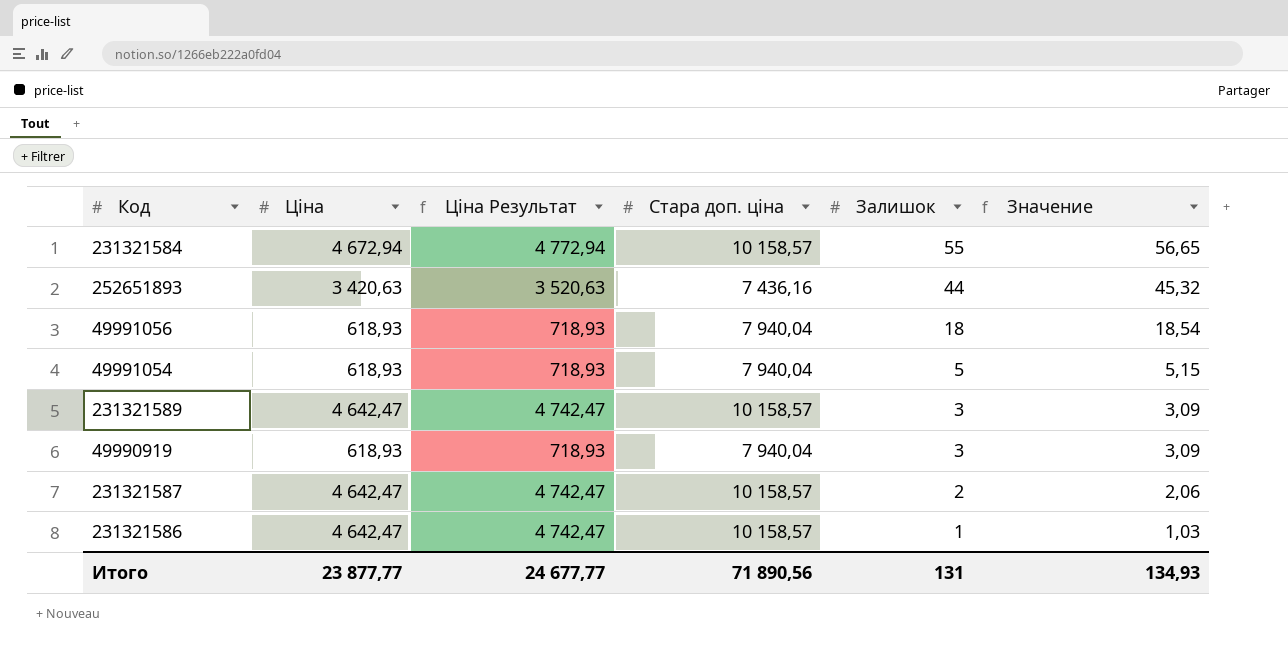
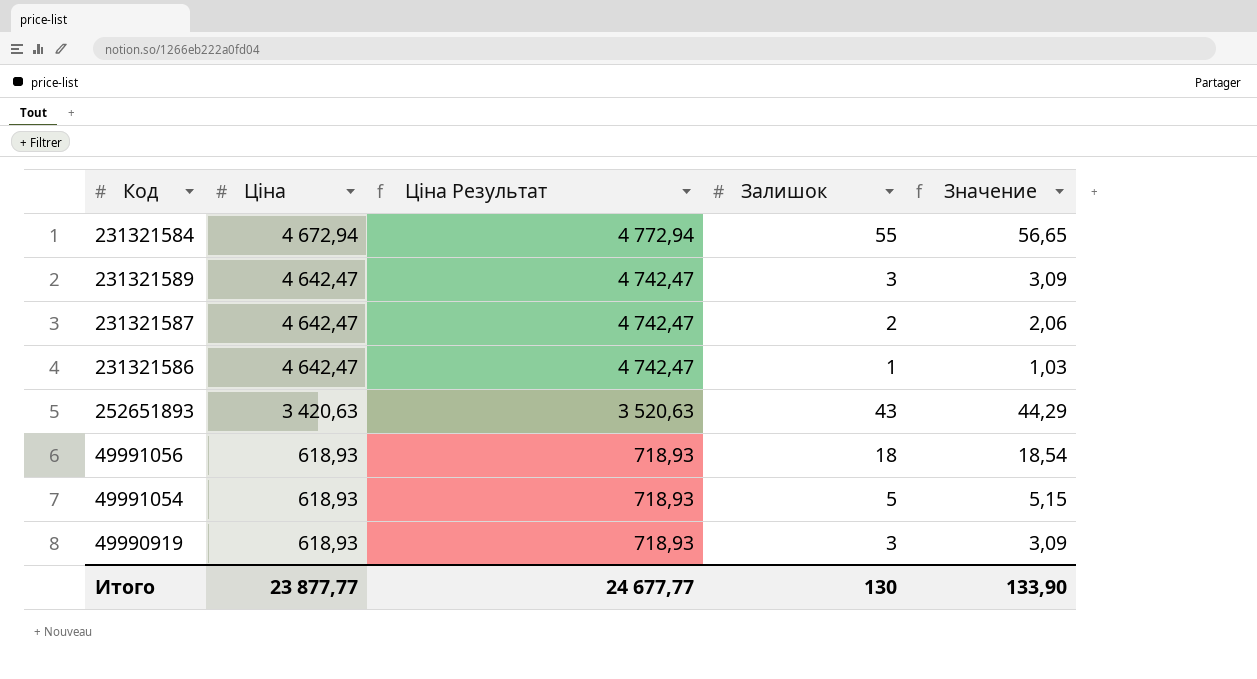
row order: Залишок descending -> Ціна descending
column Стара доп. ціна | position: 4 -> none
252651893 | Залишок: 44 -> 43
252651893 | Значение: 45,32 -> 44,29
Итого | Залишок: 131 -> 130
Итого | Значение: 134,93 -> 133,90

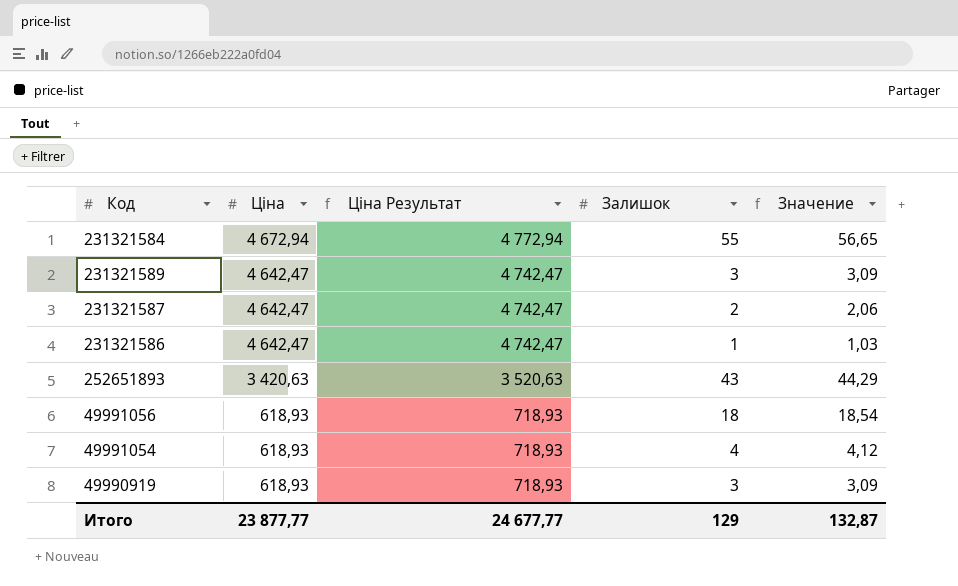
49991054 | Залишок: 5 -> 4
49991054 | Значение: 5,15 -> 4,12
Итого | Залишок: 130 -> 129
Итого | Значение: 133,90 -> 132,87

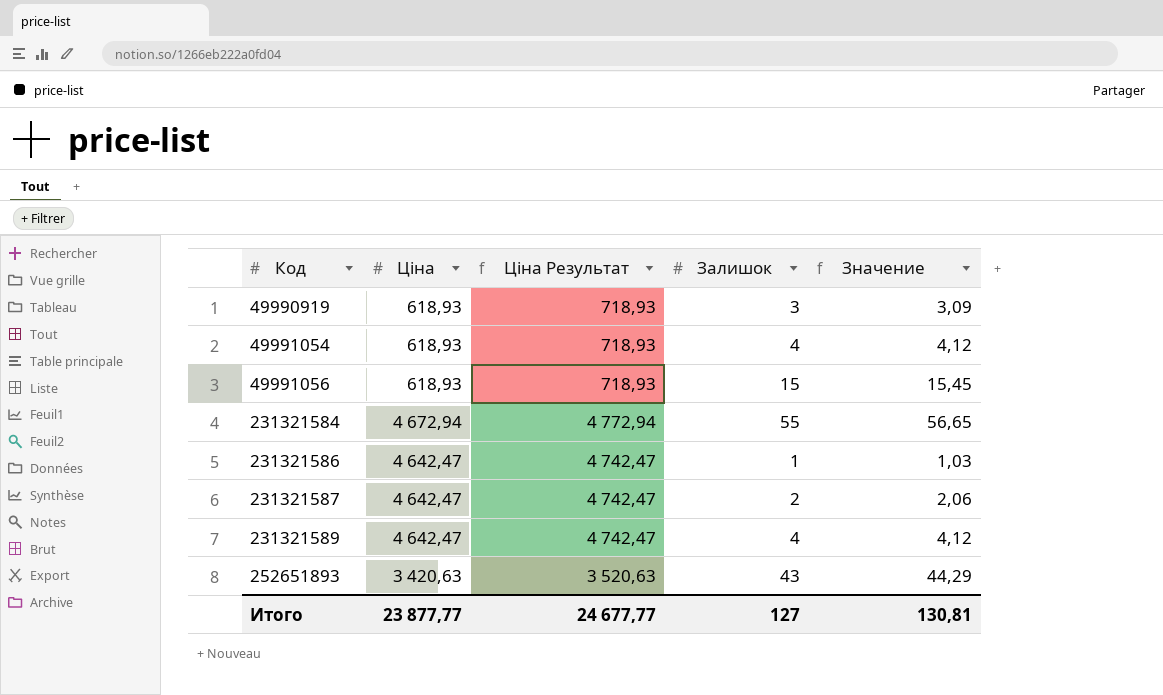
row order: Ціна descending -> Код ascending
49991056 | Залишок: 18 -> 15
49991056 | Значение: 18,54 -> 15,45
231321589 | Залишок: 3 -> 4
231321589 | Значение: 3,09 -> 4,12
Итого | Залишок: 129 -> 127
Итого | Значение: 132,87 -> 130,81

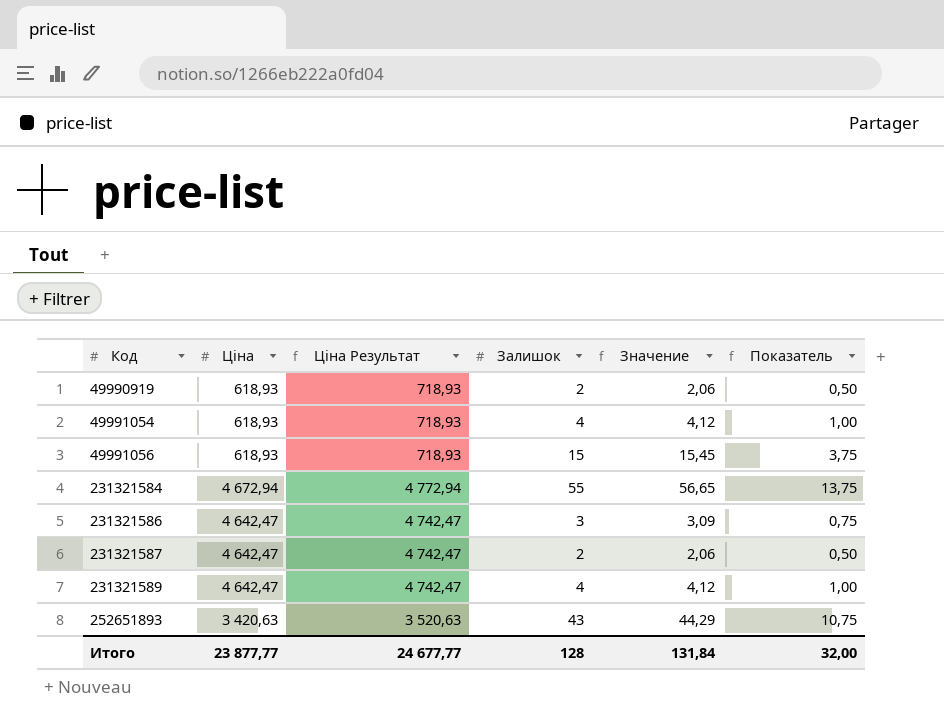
column Показатель | formula: none -> [Залишок] * 0,25
49990919 | Залишок: 3 -> 2
49990919 | Значение: 3,09 -> 2,06
231321586 | Залишок: 1 -> 3
231321586 | Значение: 1,03 -> 3,09
Итого | Залишок: 127 -> 128
Итого | Значение: 130,81 -> 131,84

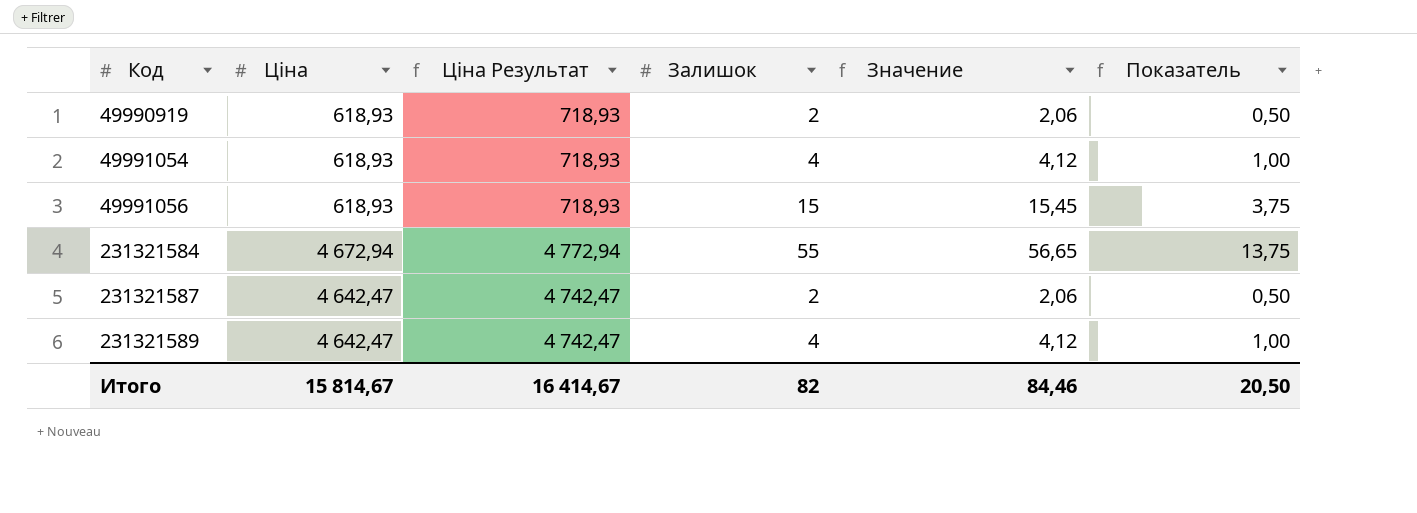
row 231321586: 4 642,47 | 4 742,47 | 3 | 3,09 | 0,75 -> none
row 252651893: 3 420,63 | 3 520,63 | 43 | 44,29 | 10,75 -> none
Итого | Ціна: 23 877,77 -> 15 814,67
Итого | Ціна Результат: 24 677,77 -> 16 414,67
Итого | Залишок: 128 -> 82
Итого | Значение: 131,84 -> 84,46
Итого | Показатель: 32,00 -> 20,50

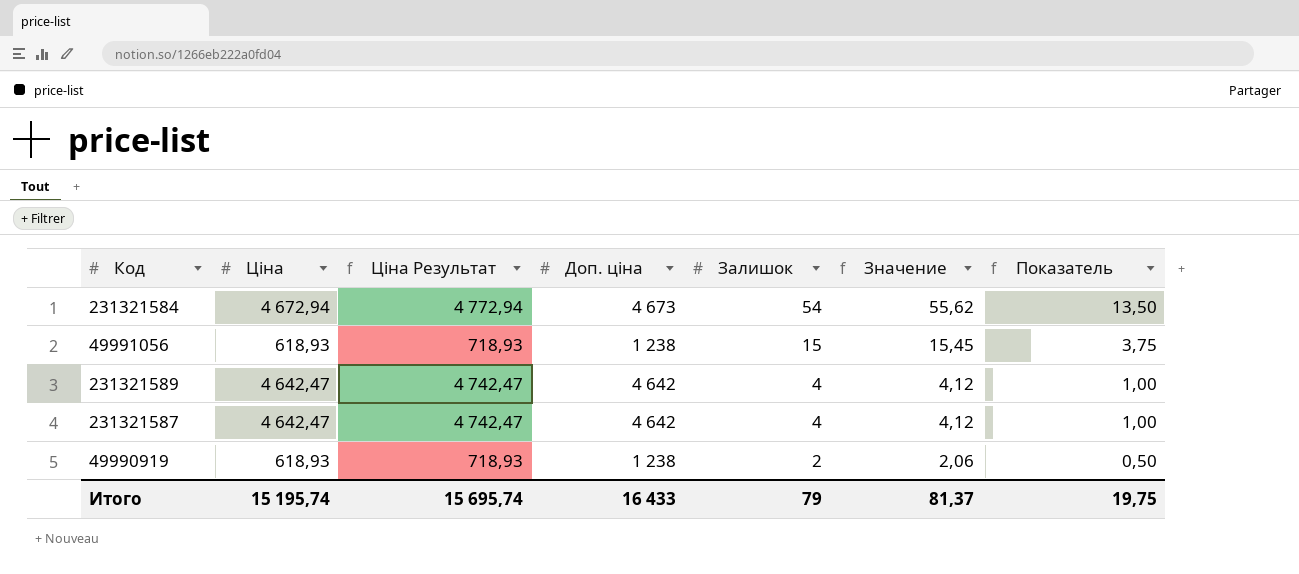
row order: Код ascending -> Залишок descending
column Доп. ціна | position: none -> 4
row 49991054: 618,93 | 718,93 | 4 | 4,12 | 1,00 -> none
231321584 | Залишок: 55 -> 54
231321584 | Значение: 56,65 -> 55,62
231321584 | Показатель: 13,75 -> 13,50
231321587 | Залишок: 2 -> 4
231321587 | Значение: 2,06 -> 4,12
231321587 | Показатель: 0,50 -> 1,00
Итого | Ціна: 15 814,67 -> 15 195,74
Итого | Ціна Результат: 16 414,67 -> 15 695,74
Итого | Залишок: 82 -> 79
Итого | Значение: 84,46 -> 81,37
Итого | Показатель: 20,50 -> 19,75

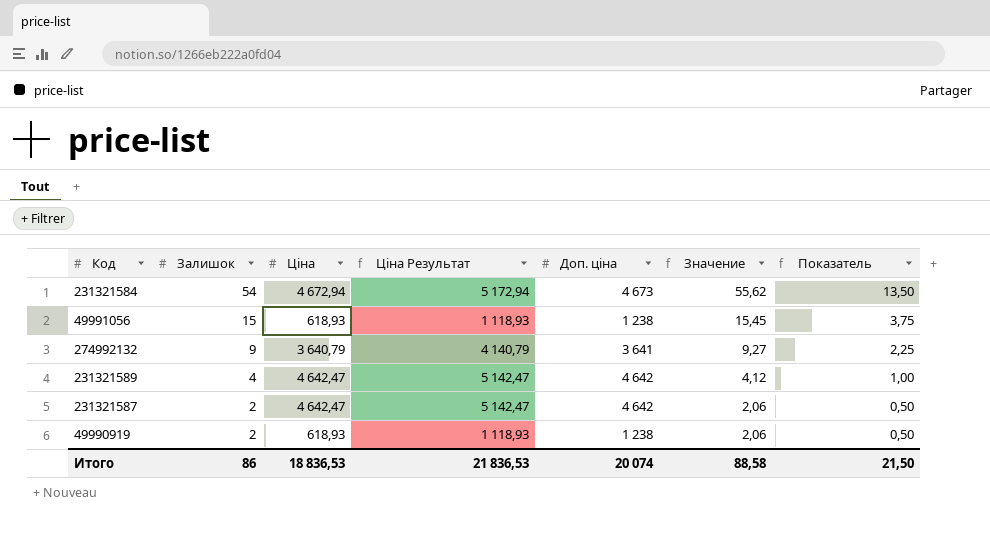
column Залишок | position: 5 -> 2
column Ціна Результат | formula: [Ціна] + 100 -> [Ціна] + 500
row 274992132: none -> 9 | 3 640,79 | 4 140,79 | 3 641 | 9,27 | 2,25
231321587 | Залишок: 4 -> 2
231321587 | Значение: 4,12 -> 2,06
231321587 | Показатель: 1,00 -> 0,50
Итого | Залишок: 79 -> 86
Итого | Ціна: 15 195,74 -> 18 836,53
Итого | Ціна Результат: 15 695,74 -> 21 836,53
Итого | Доп. ціна: 16 433 -> 20 074
Итого | Значение: 81,37 -> 88,58
Итого | Показатель: 19,75 -> 21,50

